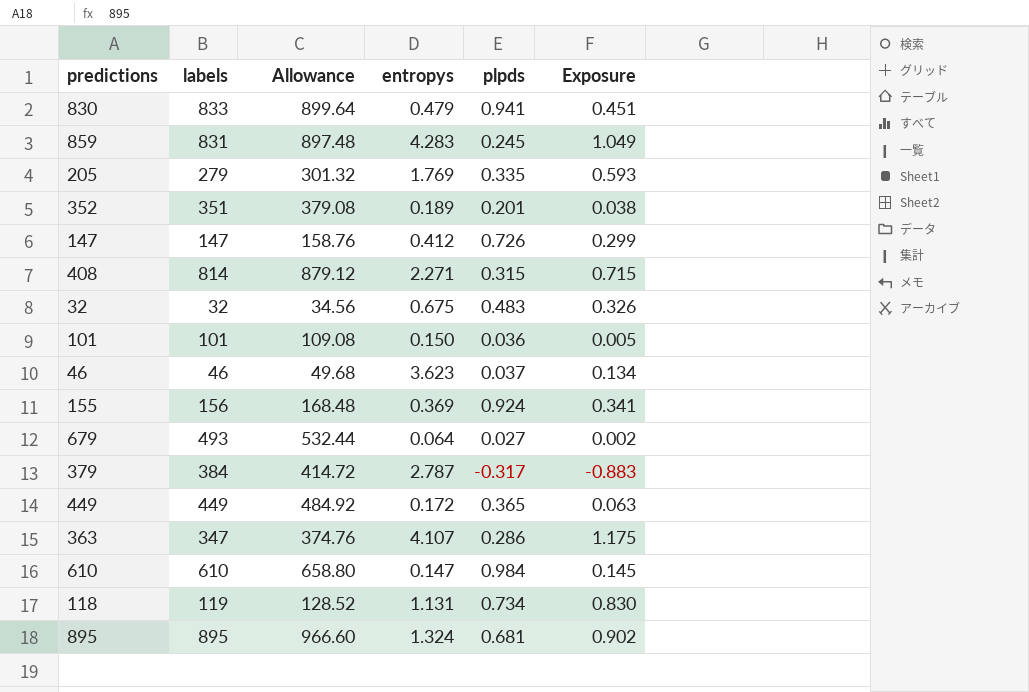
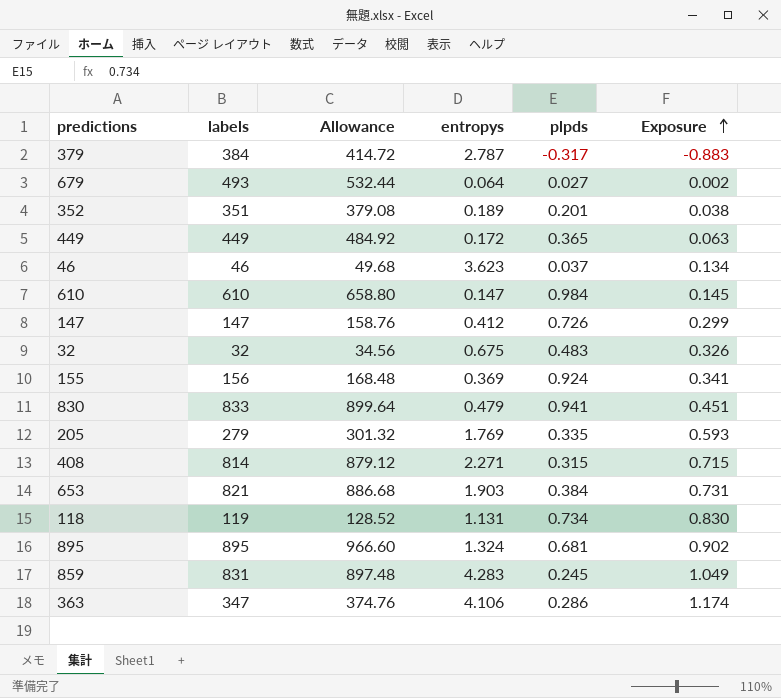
row order: none -> Exposure ascending
row 101: 101 | 109.08 | 0.150 | 0.036 | 0.005 -> none
row 653: none -> 821 | 886.68 | 1.903 | 0.384 | 0.731
363 | entropys: 4.107 -> 4.106
363 | Exposure: 1.175 -> 1.174

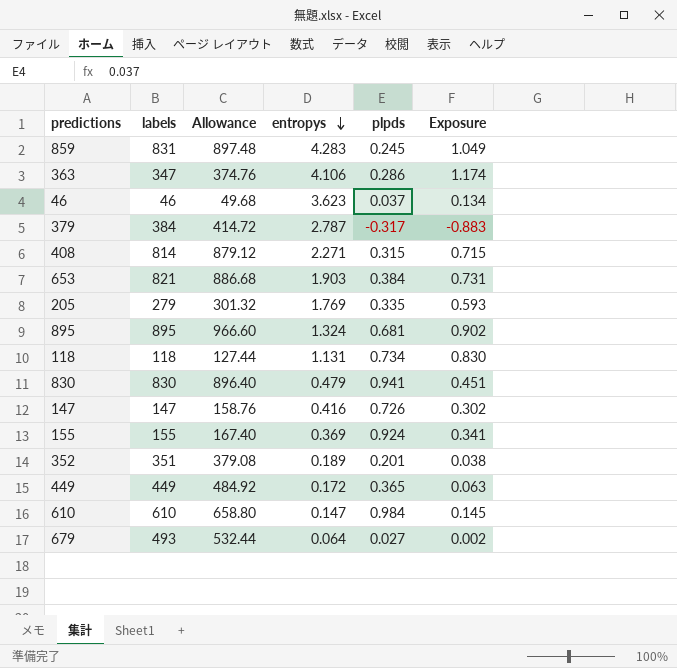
row order: Exposure ascending -> entropys descending
row 32: 32 | 34.56 | 0.675 | 0.483 | 0.326 -> none
118 | labels: 119 -> 118
118 | Allowance: 128.52 -> 127.44
830 | labels: 833 -> 830
830 | Allowance: 899.64 -> 896.40
147 | entropys: 0.412 -> 0.416
147 | Exposure: 0.299 -> 0.302
155 | labels: 156 -> 155
155 | Allowance: 168.48 -> 167.40

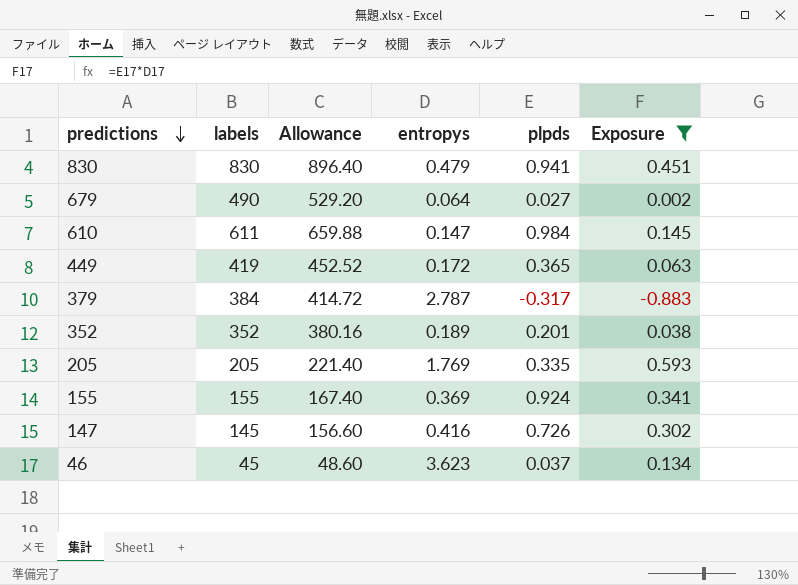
filter: none -> Exposure <= 0.593
row order: entropys descending -> predictions descending
679 | labels: 493 -> 490
679 | Allowance: 532.44 -> 529.20
610 | labels: 610 -> 611
610 | Allowance: 658.80 -> 659.88
449 | labels: 449 -> 419
449 | Allowance: 484.92 -> 452.52
352 | labels: 351 -> 352
352 | Allowance: 379.08 -> 380.16
205 | labels: 279 -> 205
205 | Allowance: 301.32 -> 221.40
147 | labels: 147 -> 145
147 | Allowance: 158.76 -> 156.60
46 | labels: 46 -> 45
46 | Allowance: 49.68 -> 48.60

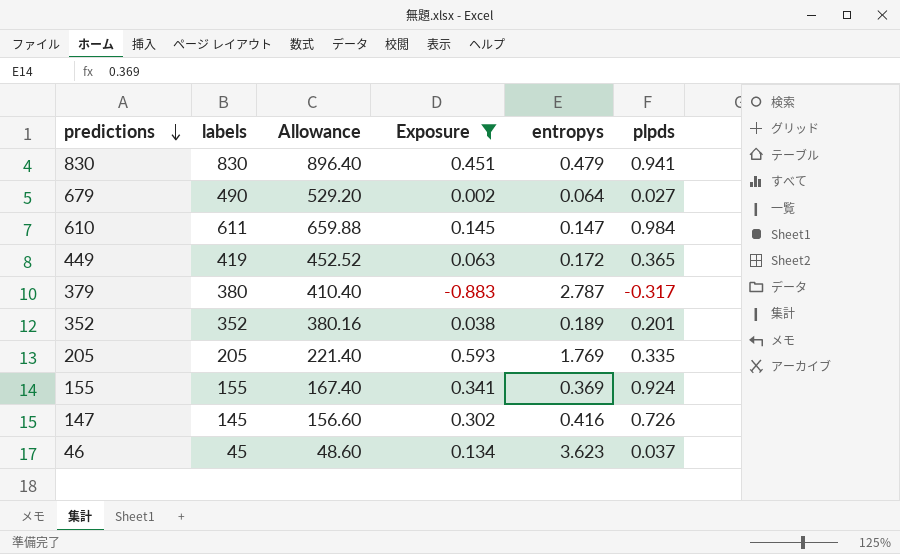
column Exposure | position: 6 -> 4
379 | labels: 384 -> 380
379 | Allowance: 414.72 -> 410.40

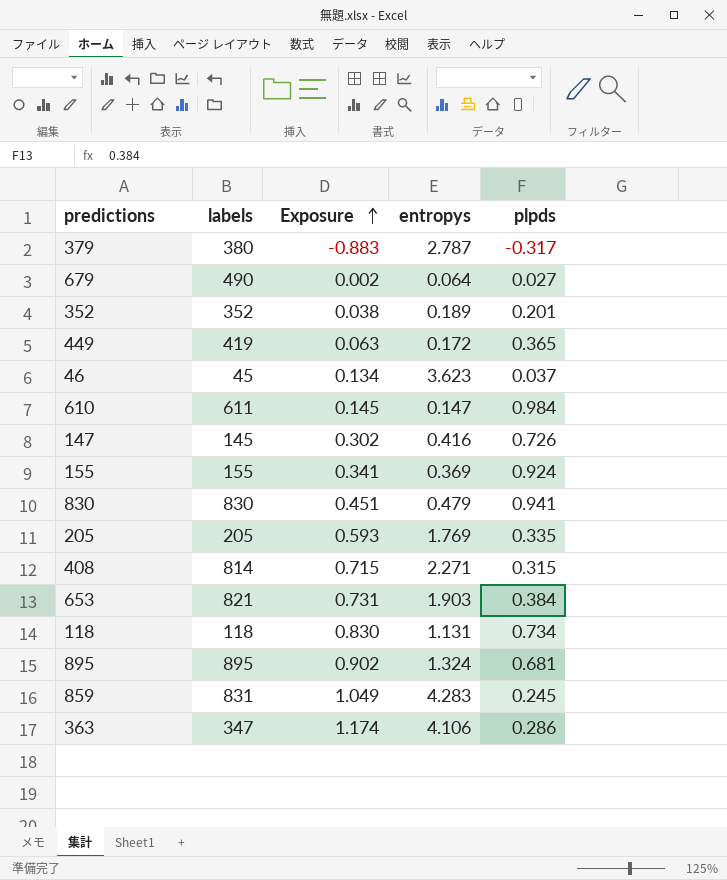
filter: Exposure <= 0.593 -> none
row order: predictions descending -> Exposure ascending
column Allowance | formula: [labels] * 1.08 -> none

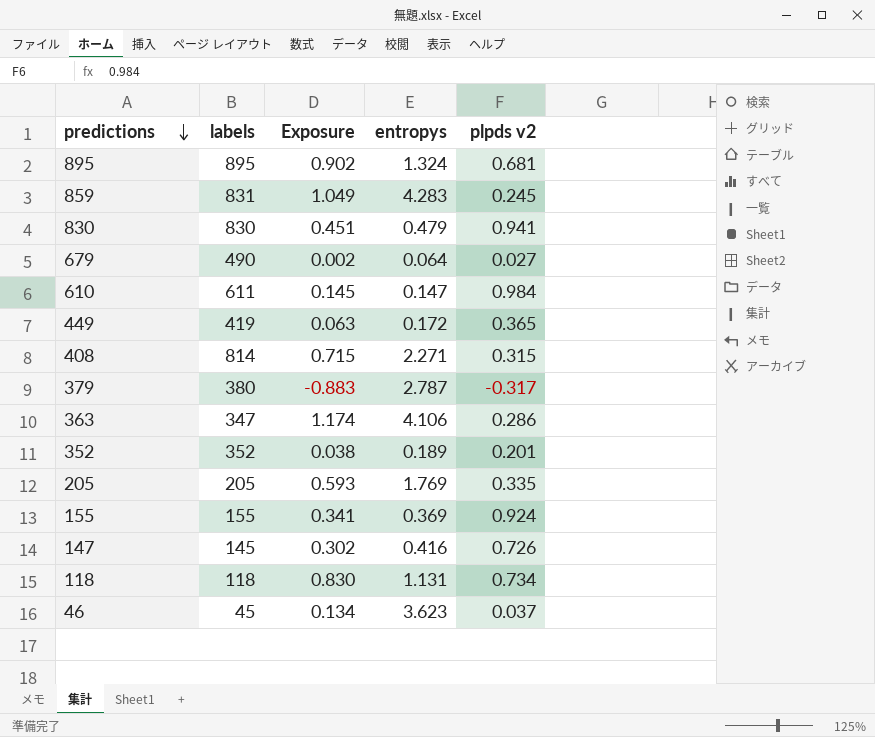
row order: Exposure ascending -> predictions descending
column name: plpds -> plpds v2
row 653: 821 | 0.731 | 1.903 | 0.384 -> none

